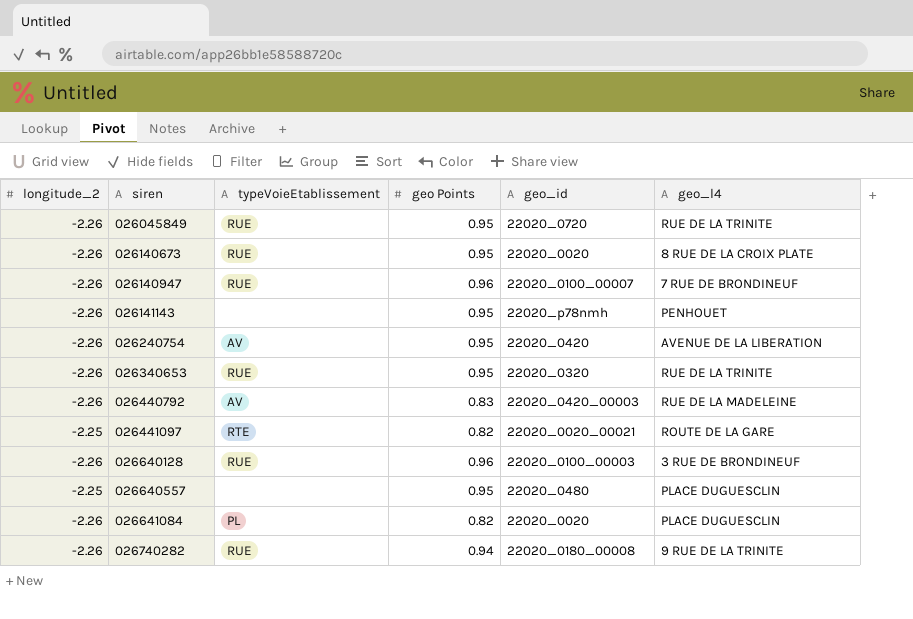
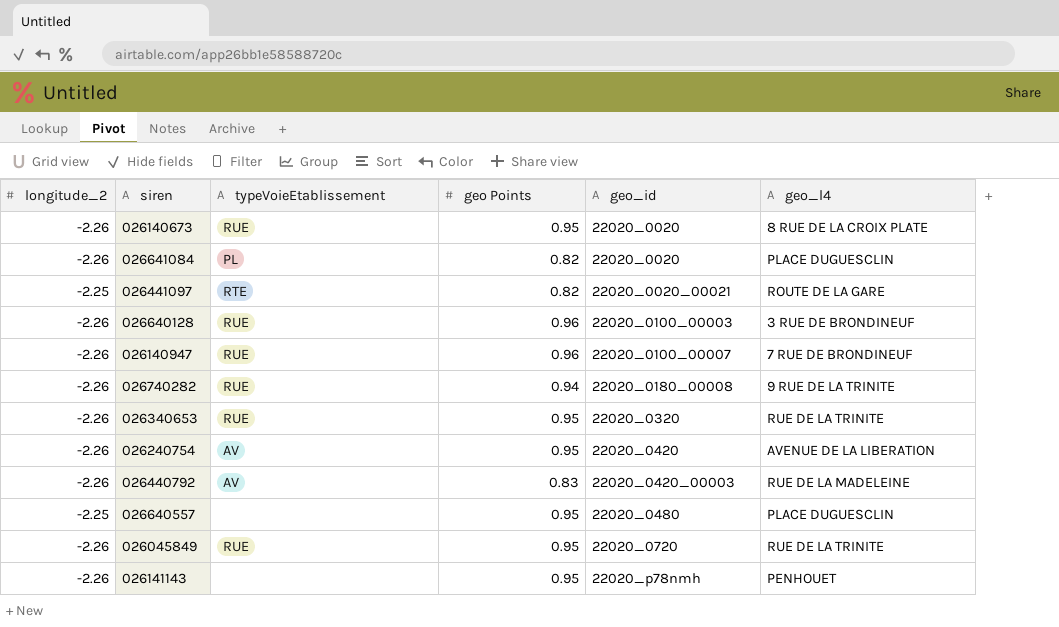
row order: siren ascending -> geo_id ascending

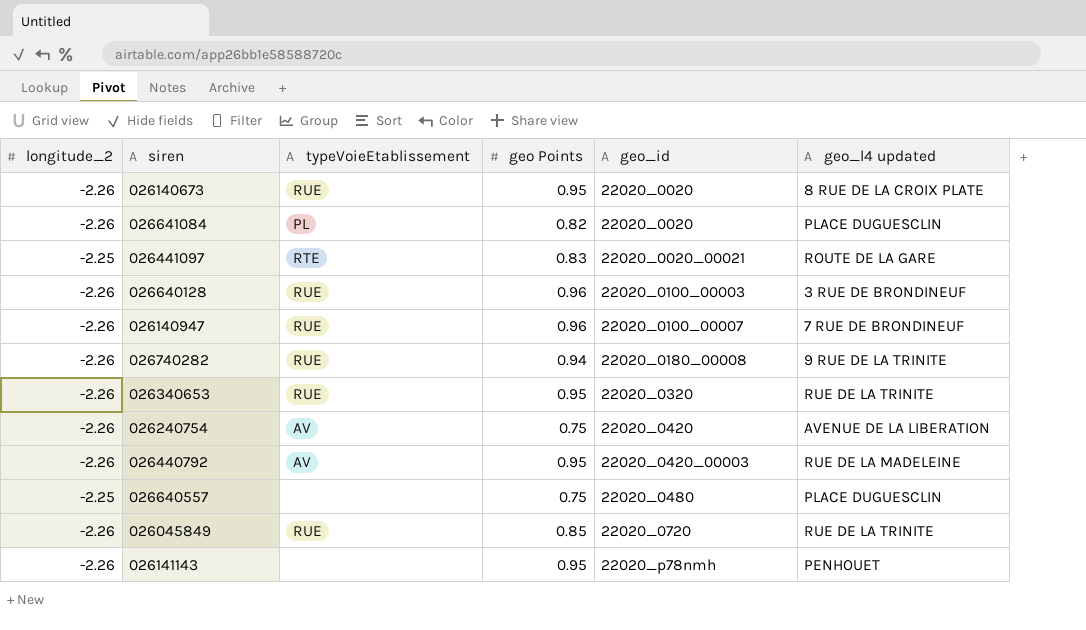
column name: geo_l4 -> geo_l4 updated
026441097 | geo Points: 0.82 -> 0.83
026240754 | geo Points: 0.95 -> 0.75
026440792 | geo Points: 0.83 -> 0.95
026640557 | geo Points: 0.95 -> 0.75
026045849 | geo Points: 0.95 -> 0.85

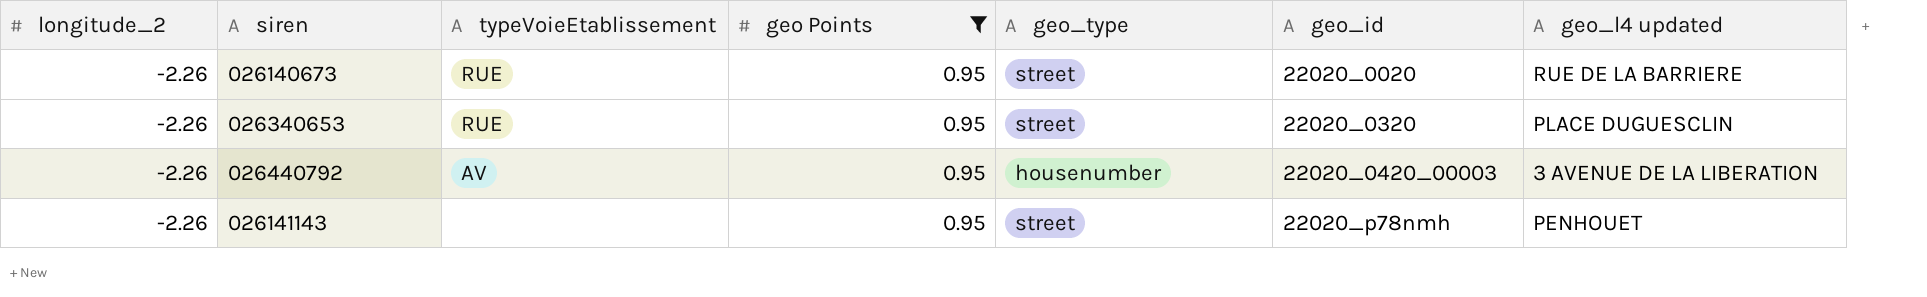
filter: none -> geo Points = 0.95
column geo_type | position: none -> 5
026140673 | geo_l4 updated: 8 RUE DE LA CROIX PLATE -> RUE DE LA BARRIERE
026340653 | geo_l4 updated: RUE DE LA TRINITE -> PLACE DUGUESCLIN
026440792 | geo_l4 updated: RUE DE LA MADELEINE -> 3 AVENUE DE LA LIBERATION

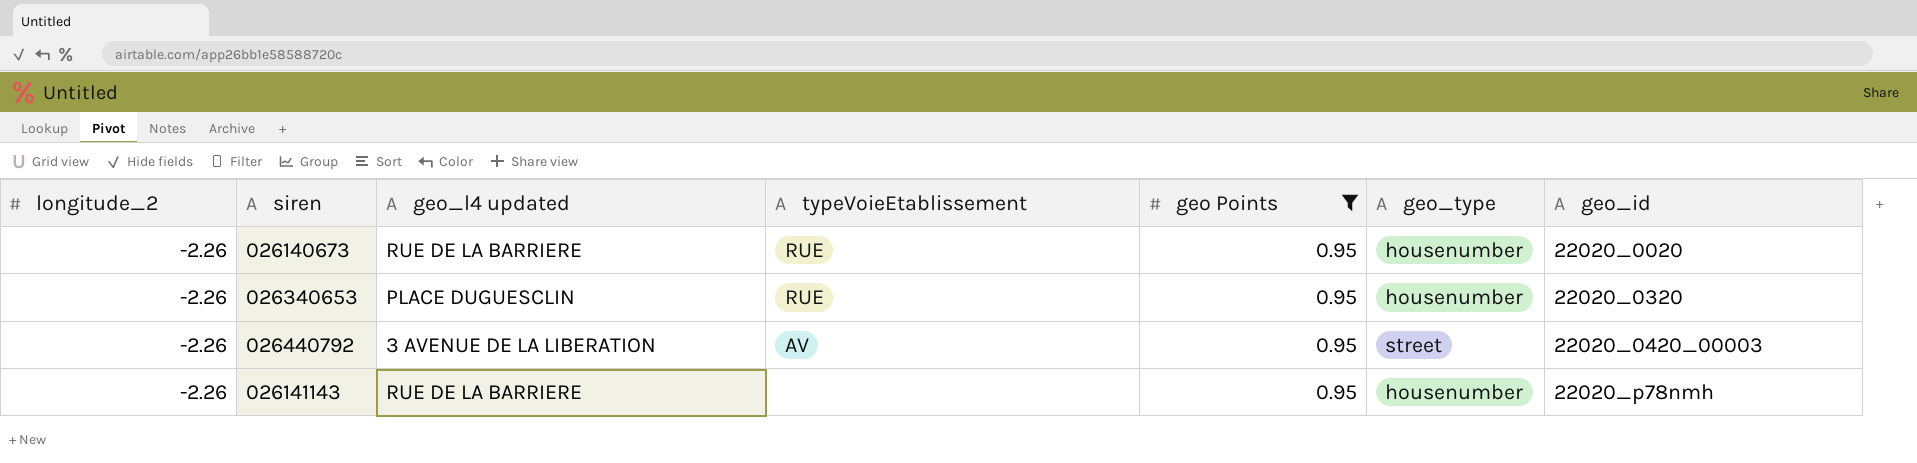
column geo_l4 updated | position: 7 -> 3
026140673 | geo_type: street -> housenumber
026340653 | geo_type: street -> housenumber
026440792 | geo_type: housenumber -> street
026141143 | geo_l4 updated: PENHOUET -> RUE DE LA BARRIERE
026141143 | geo_type: street -> housenumber

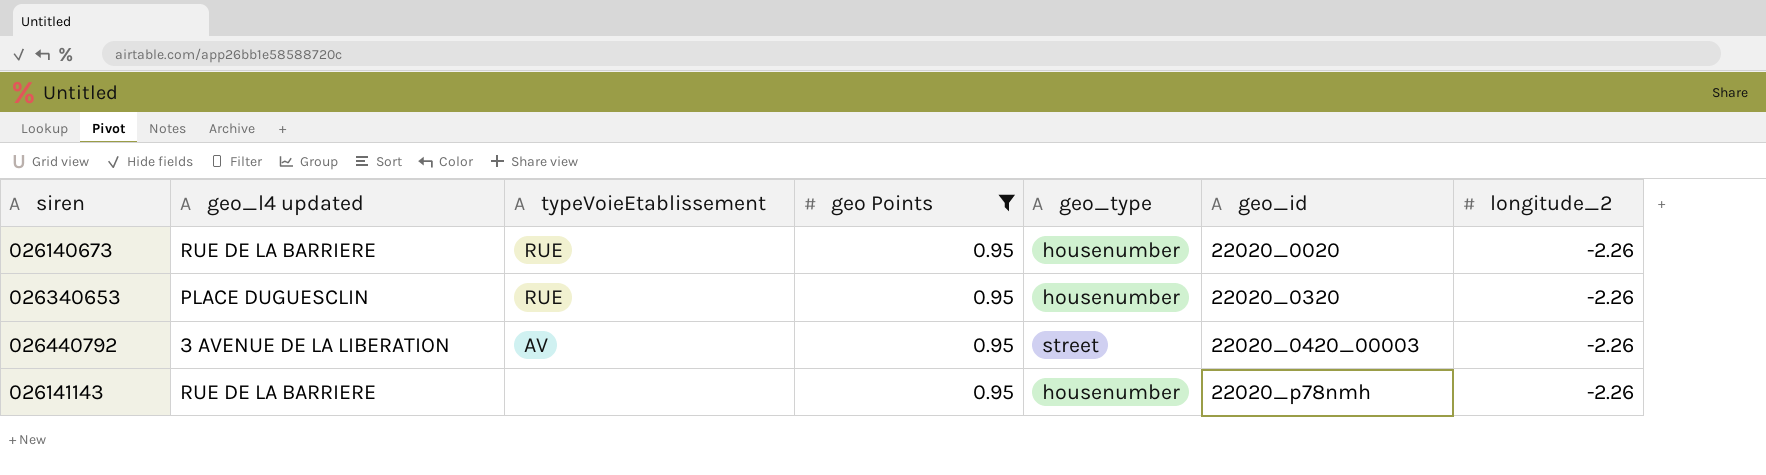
column longitude_2 | position: 1 -> 7

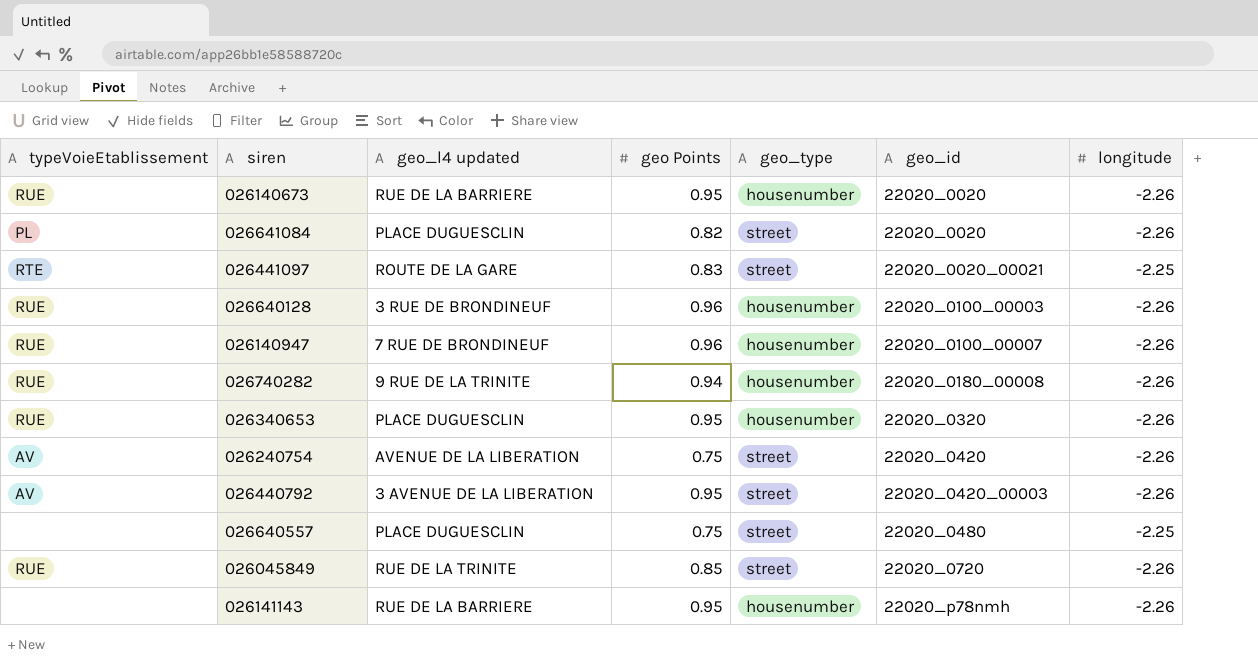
filter: geo Points = 0.95 -> none
column typeVoieEtablissement | position: 3 -> 1
column name: longitude_2 -> longitude

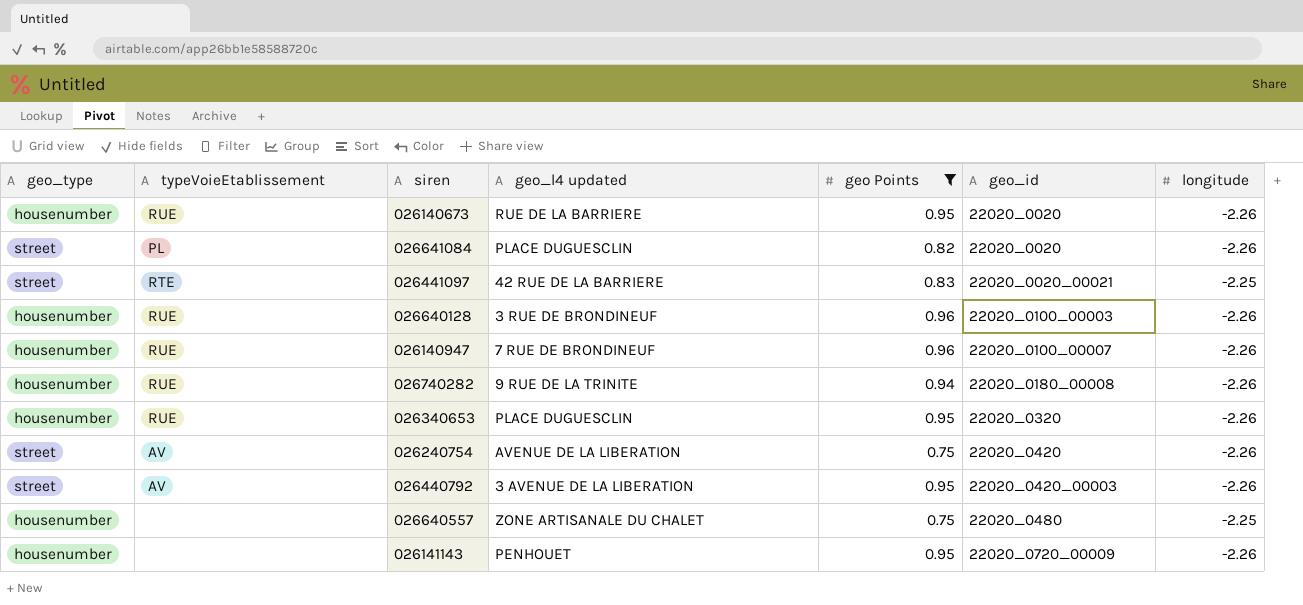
filter: none -> geo Points != 0.85
column geo_type | position: 5 -> 1
026441097 | geo_l4 updated: ROUTE DE LA GARE -> 42 RUE DE LA BARRIERE
026640557 | geo_type: street -> housenumber
026640557 | geo_l4 updated: PLACE DUGUESCLIN -> ZONE ARTISANALE DU CHALET
026141143 | geo_l4 updated: RUE DE LA BARRIERE -> PENHOUET
026141143 | geo_id: 22020_p78nmh -> 22020_0720_00009

